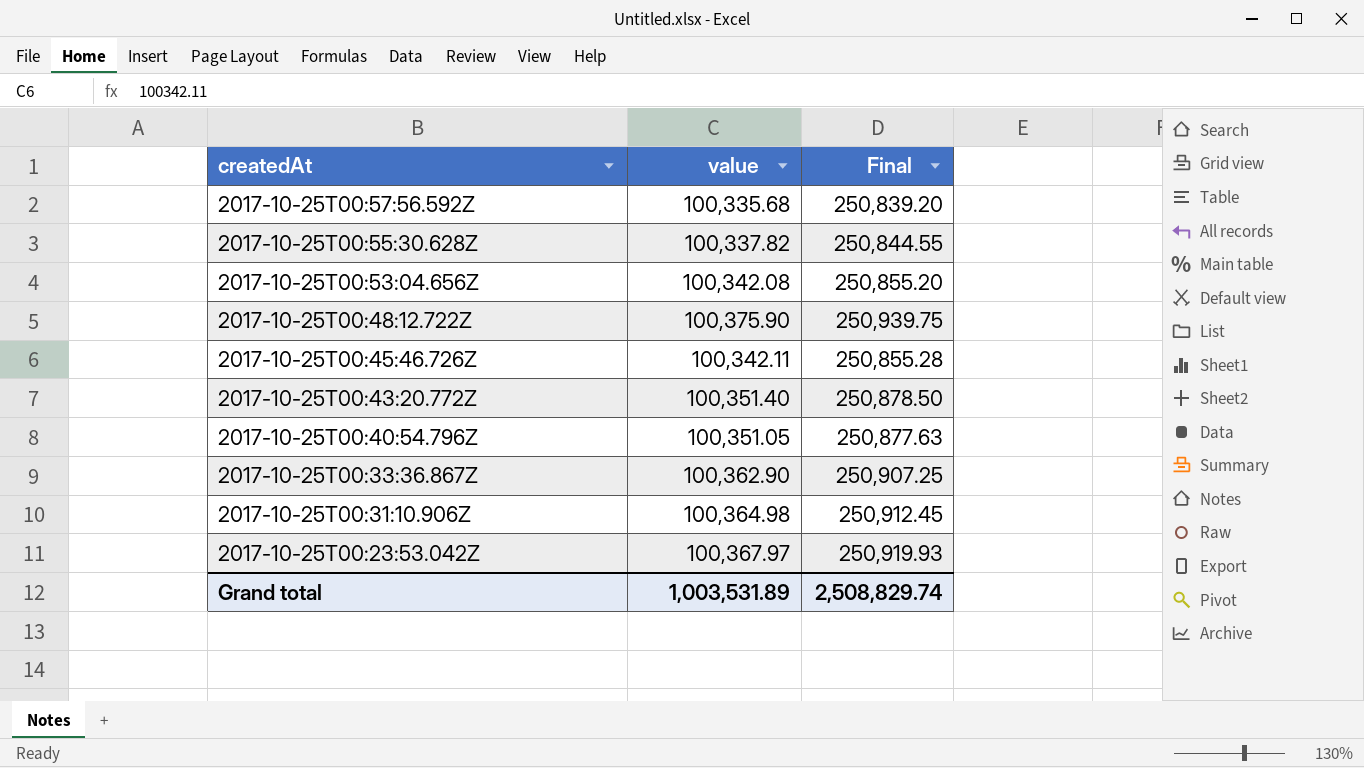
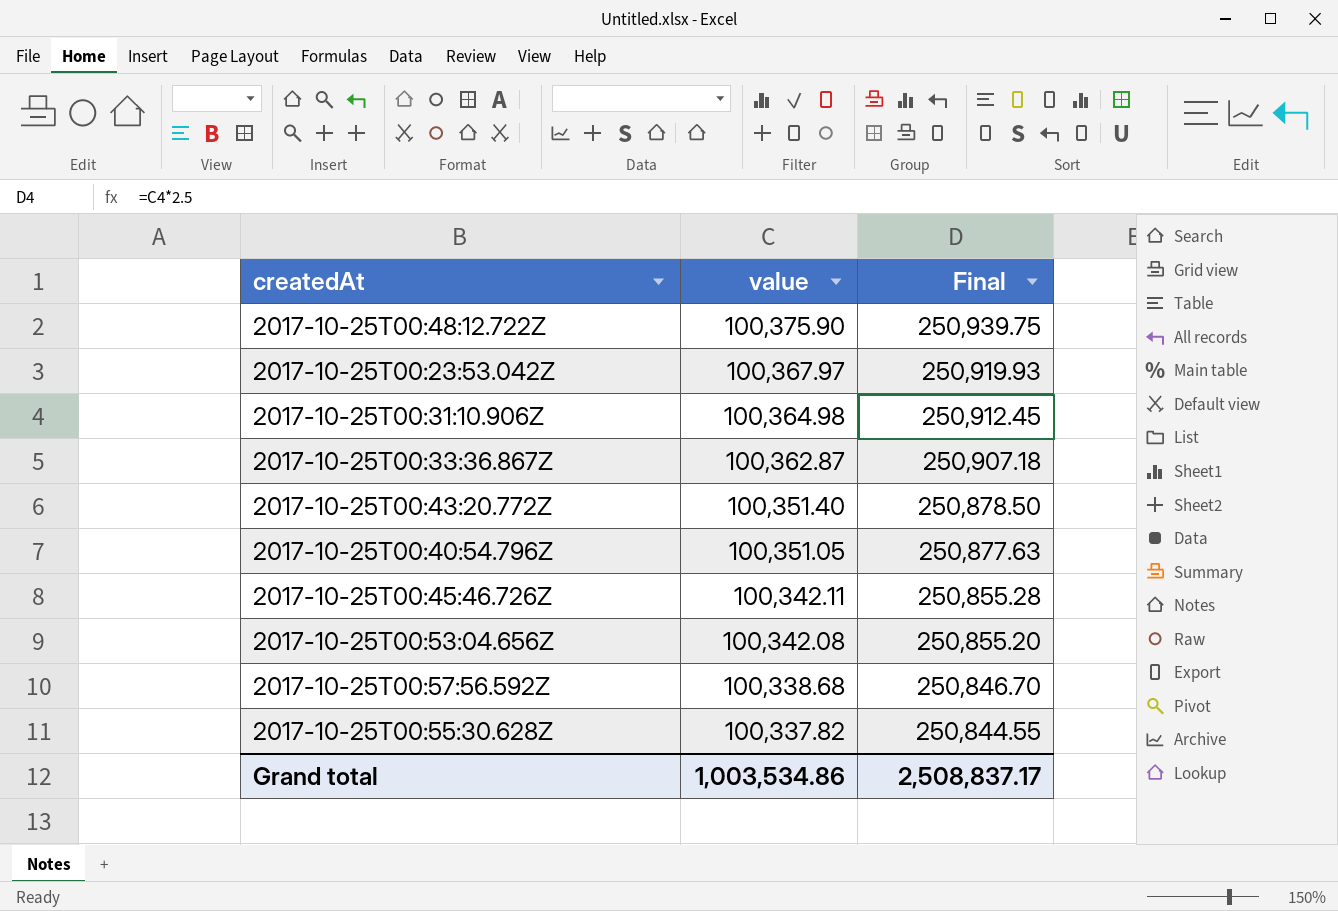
row order: createdAt descending -> value descending
2017-10-25T00:33:36.867Z | value: 100,362.90 -> 100,362.87
2017-10-25T00:33:36.867Z | Final: 250,907.25 -> 250,907.18
2017-10-25T00:57:56.592Z | value: 100,335.68 -> 100,338.68
2017-10-25T00:57:56.592Z | Final: 250,839.20 -> 250,846.70
Grand total | value: 1,003,531.89 -> 1,003,534.86
Grand total | Final: 2,508,829.74 -> 2,508,837.17

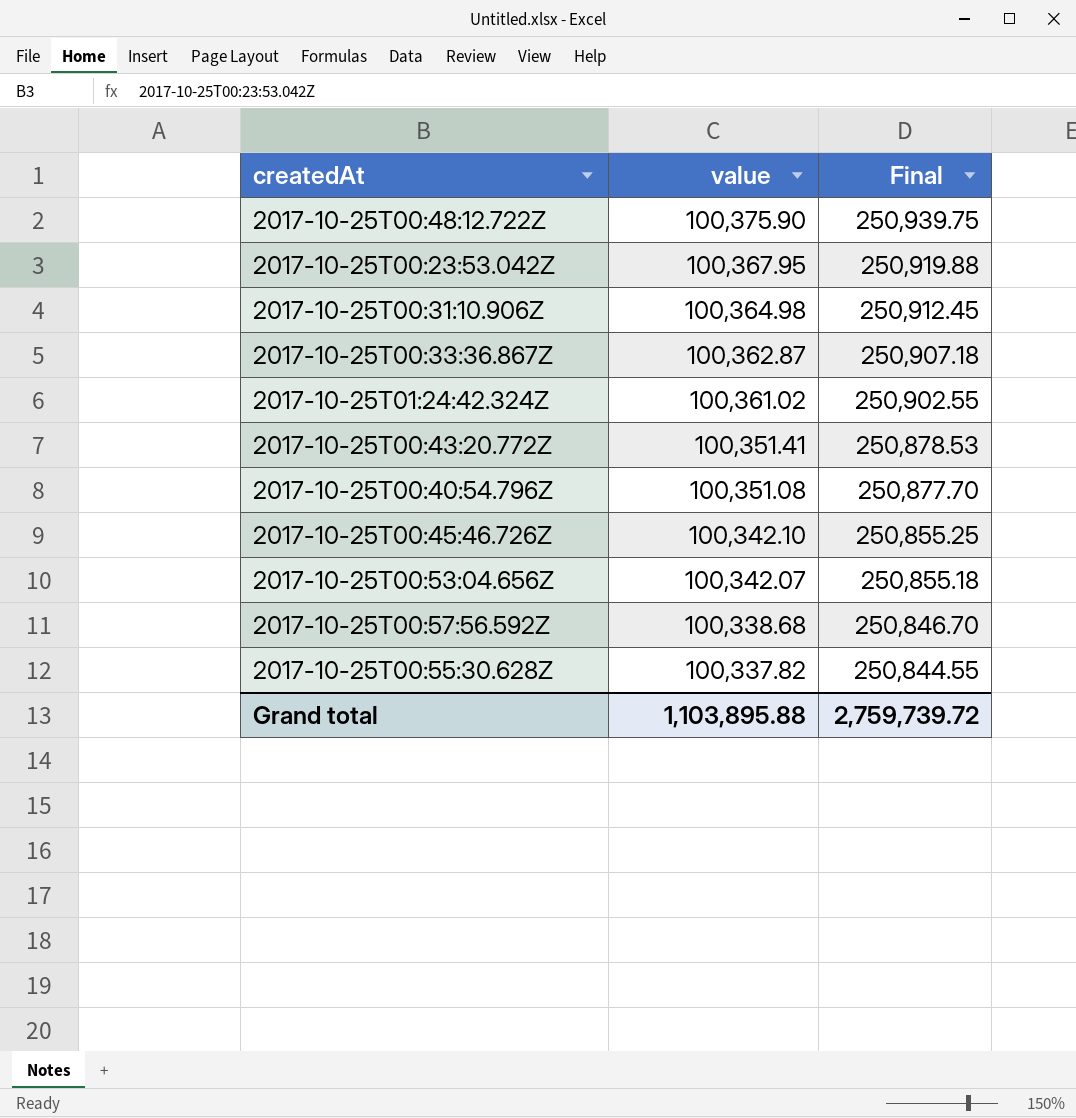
2017-10-25T00:23:53.042Z | value: 100,367.97 -> 100,367.95
2017-10-25T00:23:53.042Z | Final: 250,919.93 -> 250,919.88
row 2017-10-25T01:24:42.324Z: none -> 100,361.02 | 250,902.55
2017-10-25T00:43:20.772Z | value: 100,351.40 -> 100,351.41
2017-10-25T00:43:20.772Z | Final: 250,878.50 -> 250,878.53
2017-10-25T00:40:54.796Z | value: 100,351.05 -> 100,351.08
2017-10-25T00:40:54.796Z | Final: 250,877.63 -> 250,877.70
2017-10-25T00:45:46.726Z | value: 100,342.11 -> 100,342.10
2017-10-25T00:45:46.726Z | Final: 250,855.28 -> 250,855.25
2017-10-25T00:53:04.656Z | value: 100,342.08 -> 100,342.07
2017-10-25T00:53:04.656Z | Final: 250,855.20 -> 250,855.18
Grand total | value: 1,003,534.86 -> 1,103,895.88
Grand total | Final: 2,508,837.17 -> 2,759,739.72

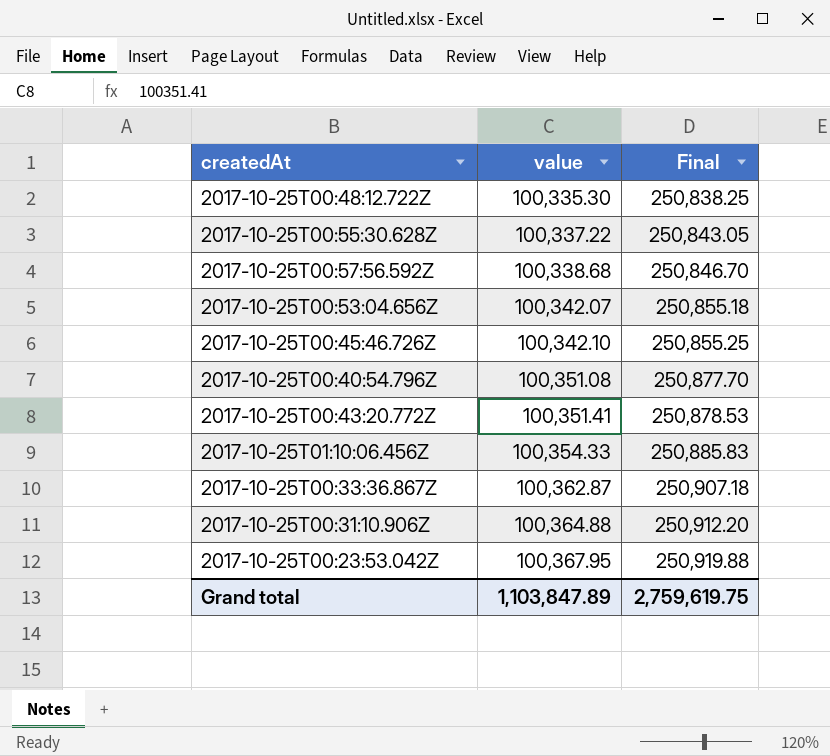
row order: value descending -> value ascending
row 2017-10-25T01:24:42.324Z: 100,361.02 | 250,902.55 -> none
2017-10-25T00:48:12.722Z | value: 100,375.90 -> 100,335.30
2017-10-25T00:48:12.722Z | Final: 250,939.75 -> 250,838.25
2017-10-25T00:55:30.628Z | value: 100,337.82 -> 100,337.22
2017-10-25T00:55:30.628Z | Final: 250,844.55 -> 250,843.05
row 2017-10-25T01:10:06.456Z: none -> 100,354.33 | 250,885.83
2017-10-25T00:31:10.906Z | value: 100,364.98 -> 100,364.88
2017-10-25T00:31:10.906Z | Final: 250,912.45 -> 250,912.20
Grand total | value: 1,103,895.88 -> 1,103,847.89
Grand total | Final: 2,759,739.72 -> 2,759,619.75

